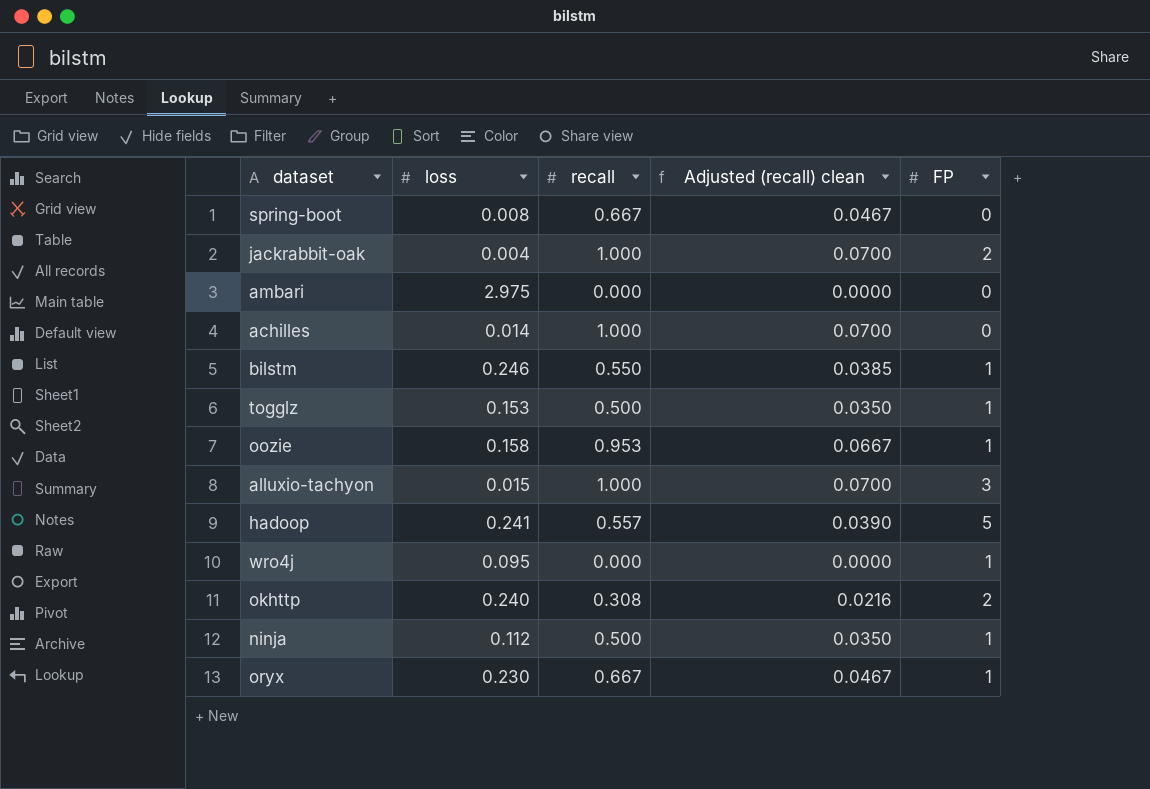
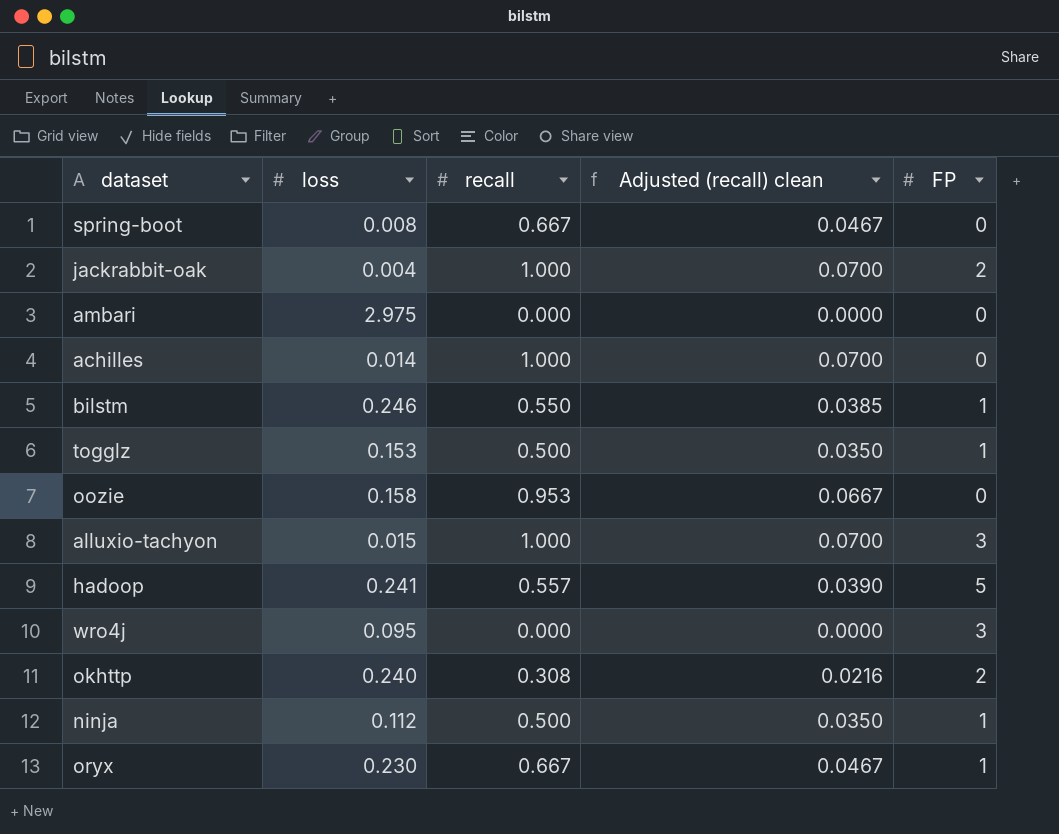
oozie | FP: 1 -> 0
wro4j | FP: 1 -> 3

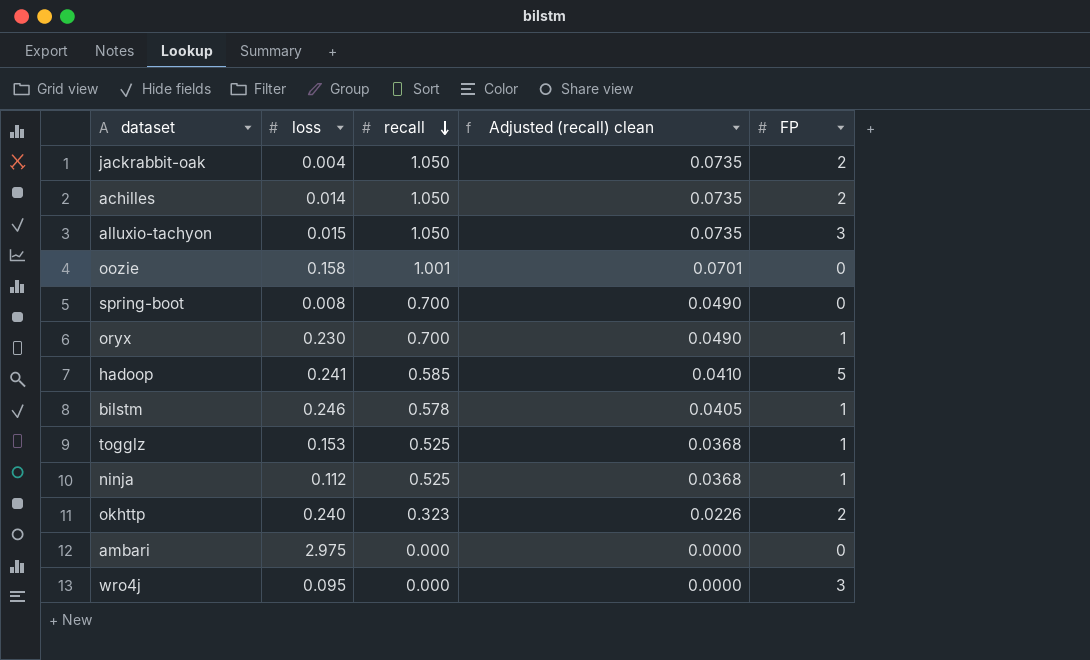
row order: none -> recall descending
jackrabbit-oak | recall: 1.000 -> 1.050
jackrabbit-oak | Adjusted (recall) clean: 0.0700 -> 0.0735
achilles | recall: 1.000 -> 1.050
achilles | Adjusted (recall) clean: 0.0700 -> 0.0735
achilles | FP: 0 -> 2
alluxio-tachyon | recall: 1.000 -> 1.050
alluxio-tachyon | Adjusted (recall) clean: 0.0700 -> 0.0735
oozie | recall: 0.953 -> 1.001
oozie | Adjusted (recall) clean: 0.0667 -> 0.0701
spring-boot | recall: 0.667 -> 0.700
spring-boot | Adjusted (recall) clean: 0.0467 -> 0.0490
oryx | recall: 0.667 -> 0.700
oryx | Adjusted (recall) clean: 0.0467 -> 0.0490
hadoop | recall: 0.557 -> 0.585
hadoop | Adjusted (recall) clean: 0.0390 -> 0.0410
bilstm | recall: 0.550 -> 0.578
bilstm | Adjusted (recall) clean: 0.0385 -> 0.0405
togglz | recall: 0.500 -> 0.525
togglz | Adjusted (recall) clean: 0.0350 -> 0.0368
ninja | recall: 0.500 -> 0.525
ninja | Adjusted (recall) clean: 0.0350 -> 0.0368
okhttp | recall: 0.308 -> 0.323
okhttp | Adjusted (recall) clean: 0.0216 -> 0.0226

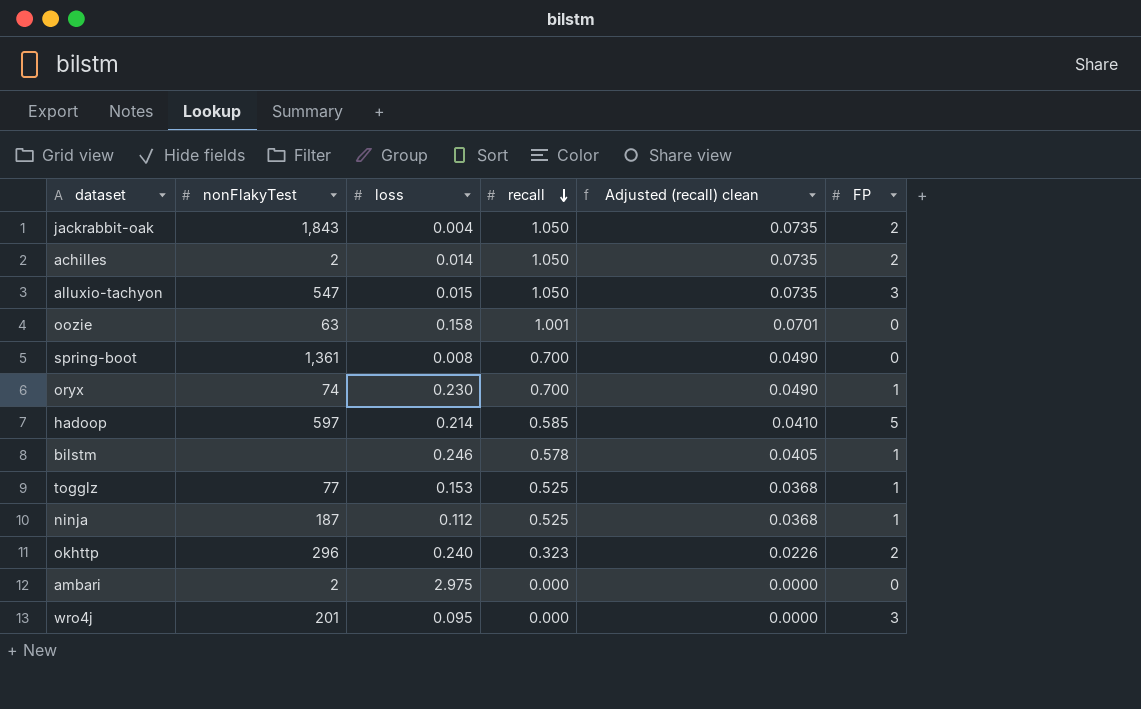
column nonFlakyTest | position: none -> 2
hadoop | loss: 0.241 -> 0.214

